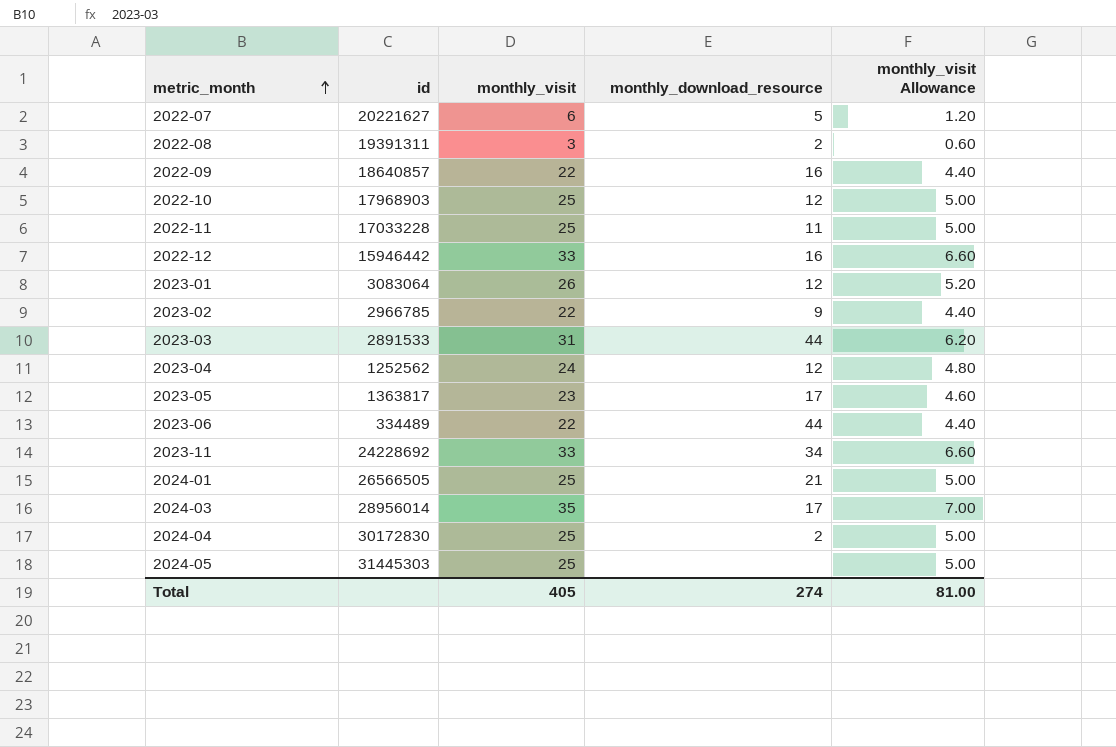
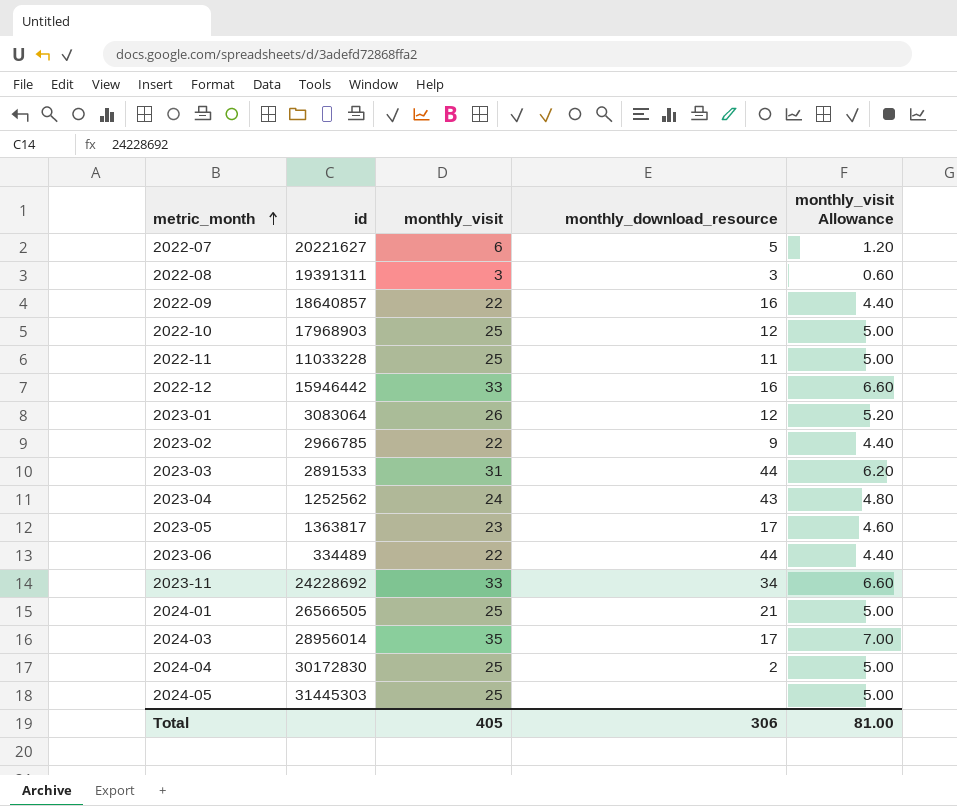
2022-08 | monthly_download_resource: 2 -> 3
2022-11 | id: 17033228 -> 11033228
2023-04 | monthly_download_resource: 12 -> 43
Total | monthly_download_resource: 274 -> 306

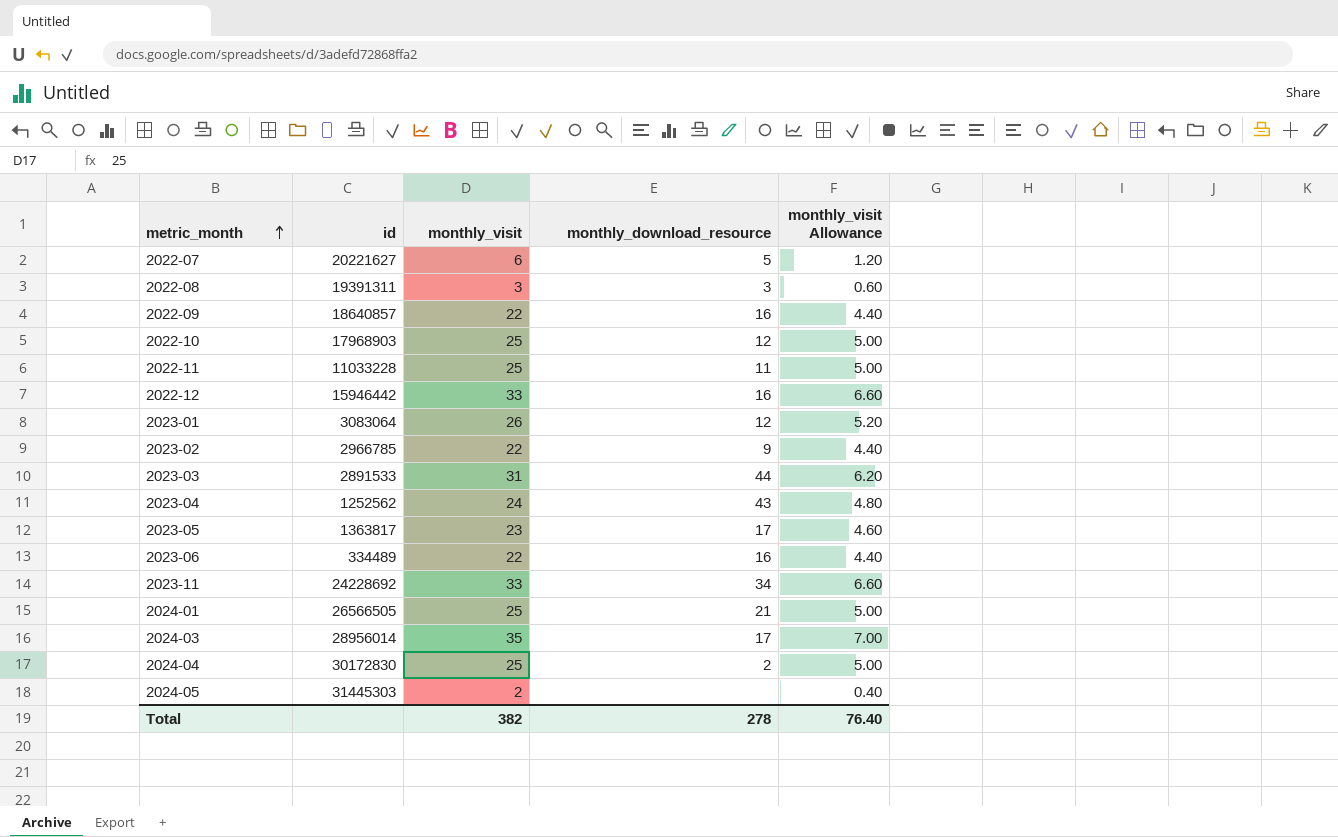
2023-06 | monthly_download_resource: 44 -> 16
2024-05 | monthly_visit: 25 -> 2
2024-05 | monthly_visit Allowance: 5.00 -> 0.40
Total | monthly_visit: 405 -> 382
Total | monthly_download_resource: 306 -> 278
Total | monthly_visit Allowance: 81.00 -> 76.40

